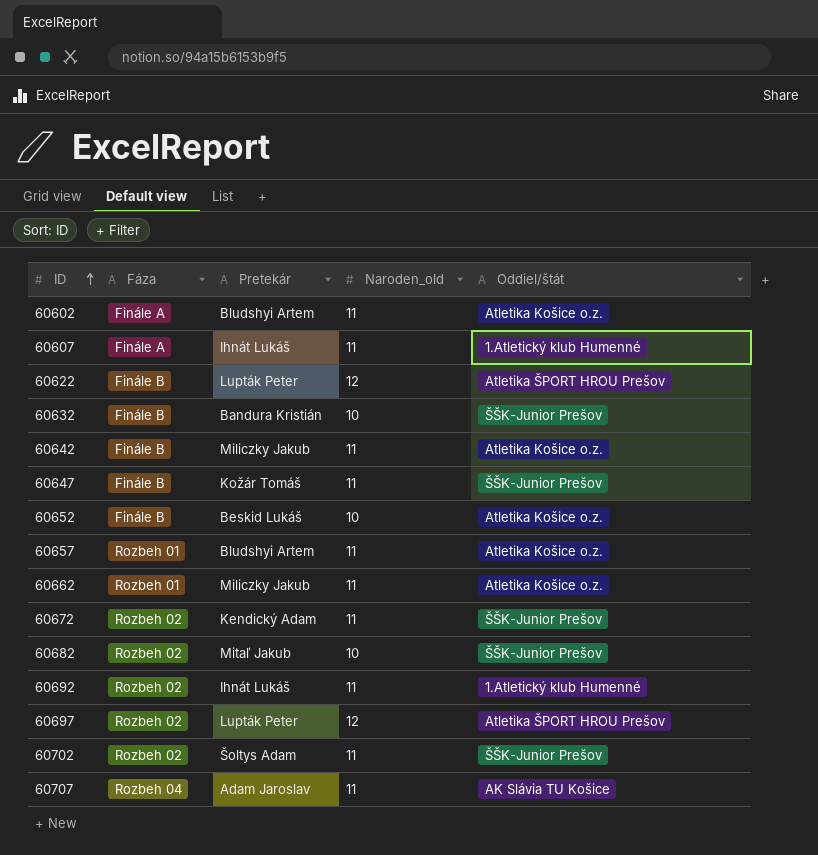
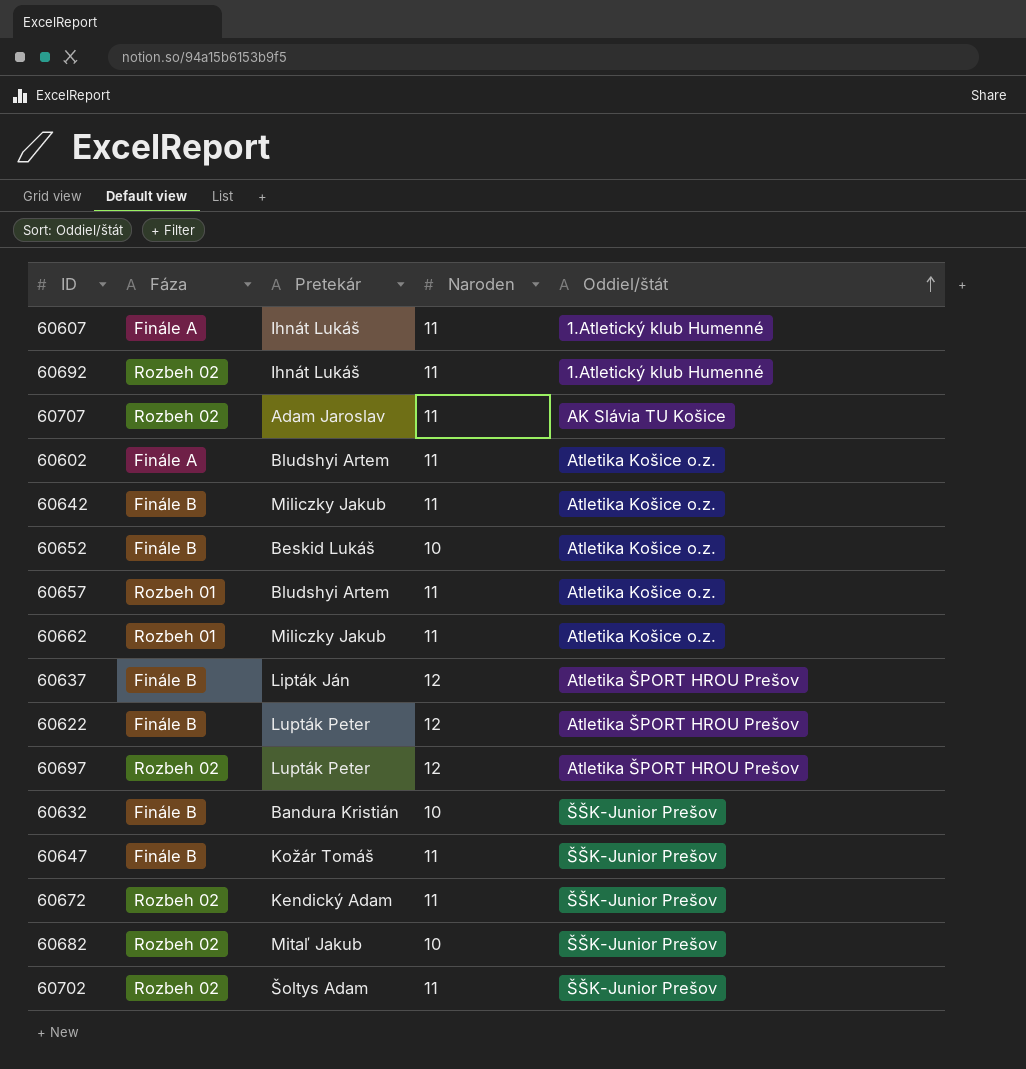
row order: ID ascending -> Oddiel/štát ascending
column name: Naroden_old -> Naroden
60707 | Fáza: Rozbeh 04 -> Rozbeh 02
row 60637: none -> Finále B | Lipták Ján | 12 | Atletika ŠPORT HROU Prešov

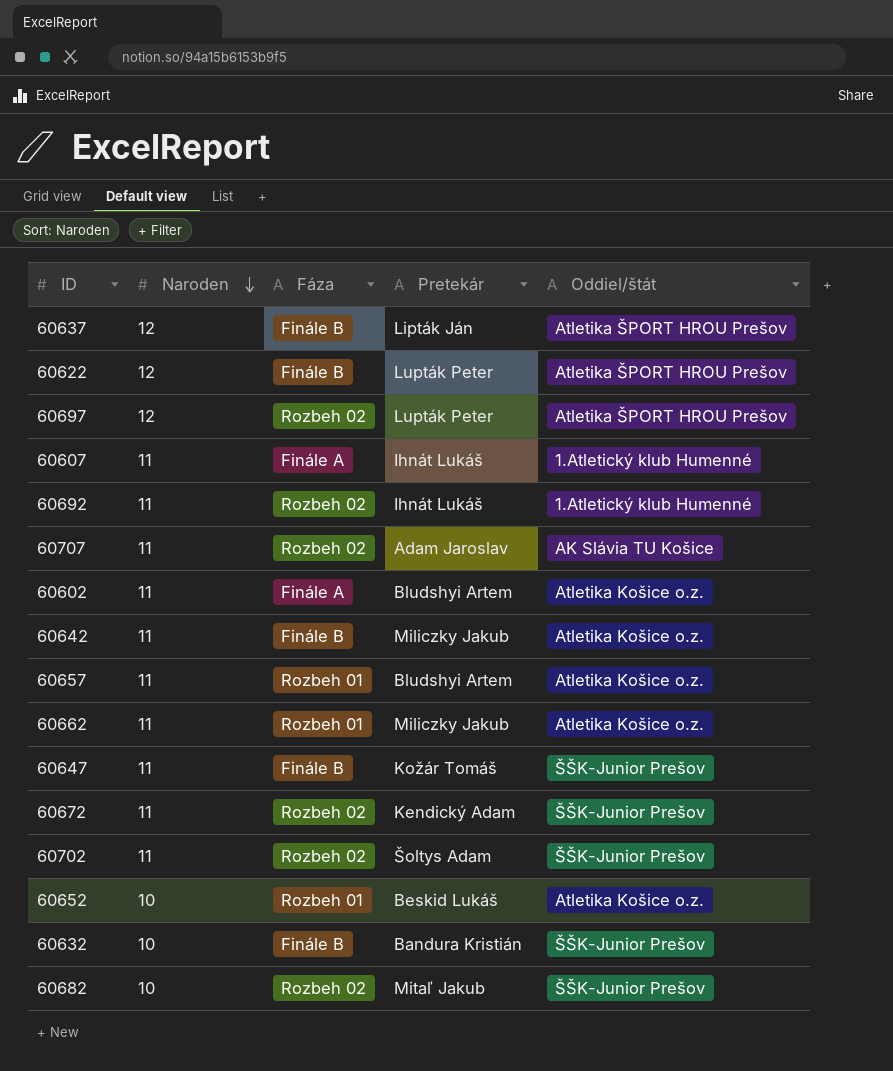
row order: Oddiel/štát ascending -> Naroden descending
column Naroden | position: 4 -> 2
60652 | Fáza: Finále B -> Rozbeh 01

